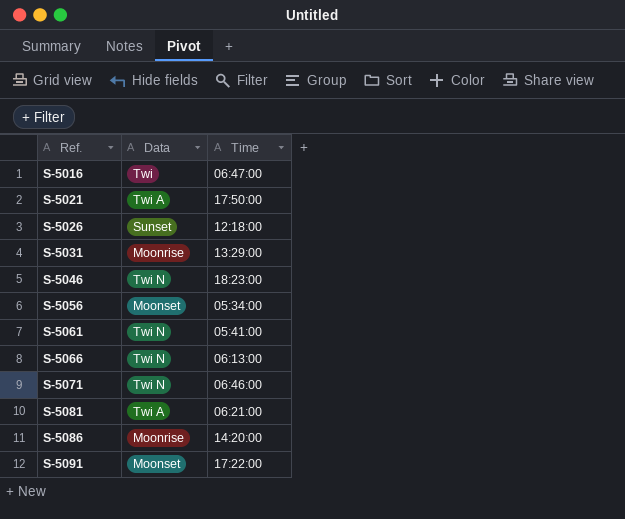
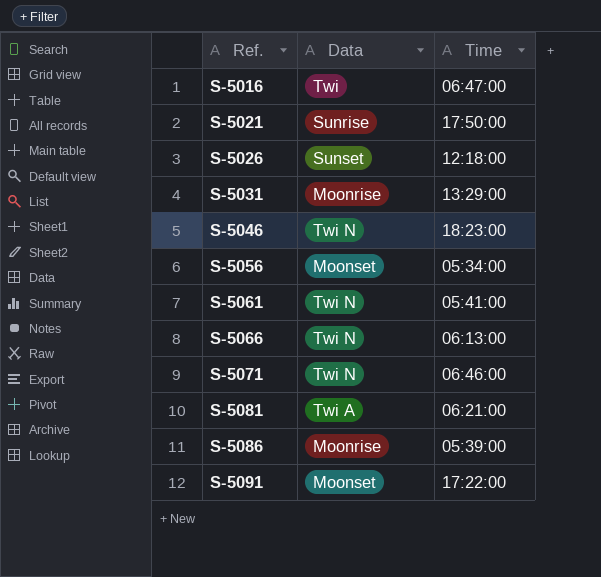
S-5021 | Data: Twi A -> Sunrise
S-5086 | Time: 14:20:00 -> 05:39:00

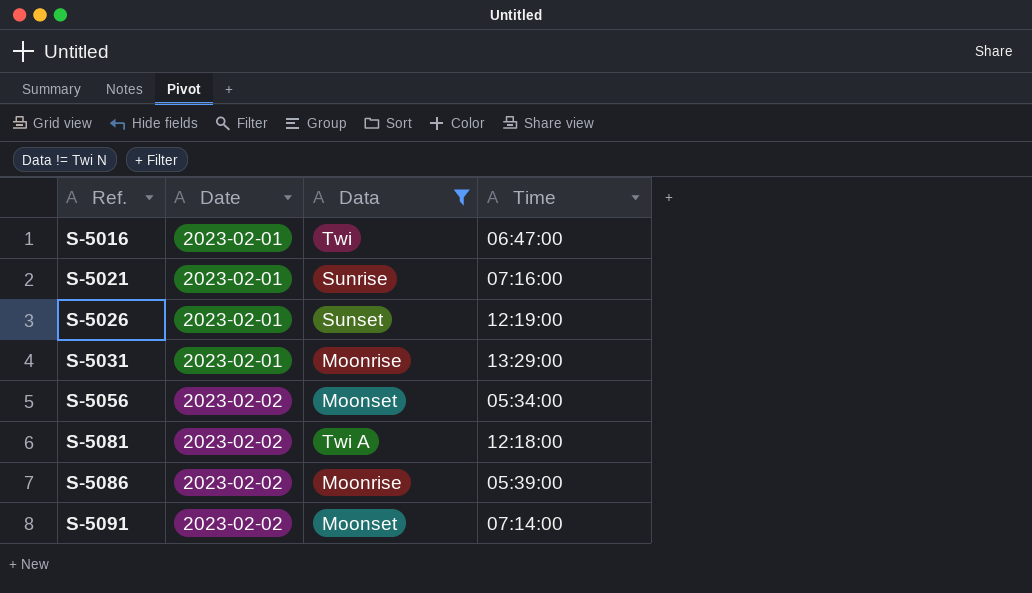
filter: none -> Data != Twi N
column Date | position: none -> 2
S-5021 | Time: 17:50:00 -> 07:16:00
S-5026 | Time: 12:18:00 -> 12:19:00
S-5081 | Time: 06:21:00 -> 12:18:00
S-5091 | Time: 17:22:00 -> 07:14:00

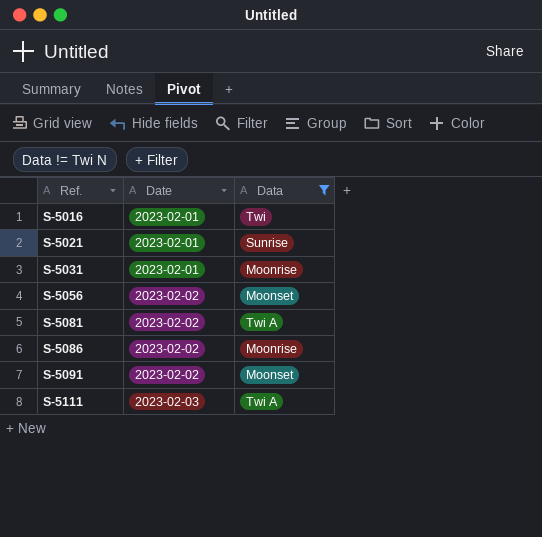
column Time | position: 4 -> none
row S-5026: 2023-02-01 | Sunset | 12:19:00 -> none
row S-5111: none -> 2023-02-03 | Twi A

